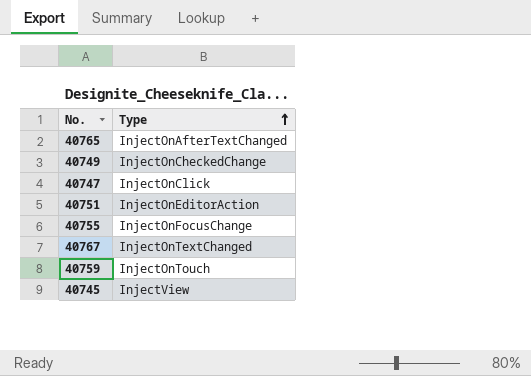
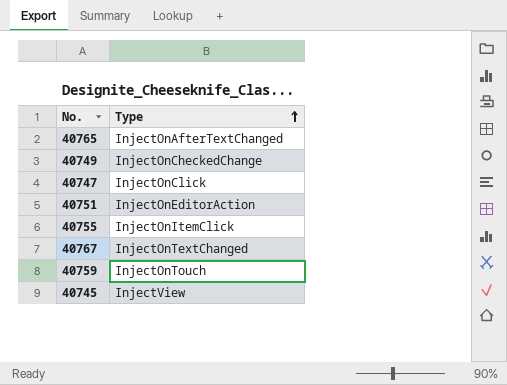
40755 | Type: InjectOnFocusChange -> InjectOnItemClick

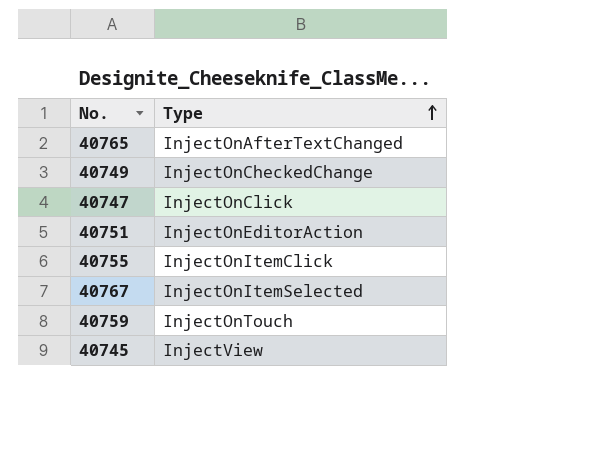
40767 | Type: InjectOnTextChanged -> InjectOnItemSelected

